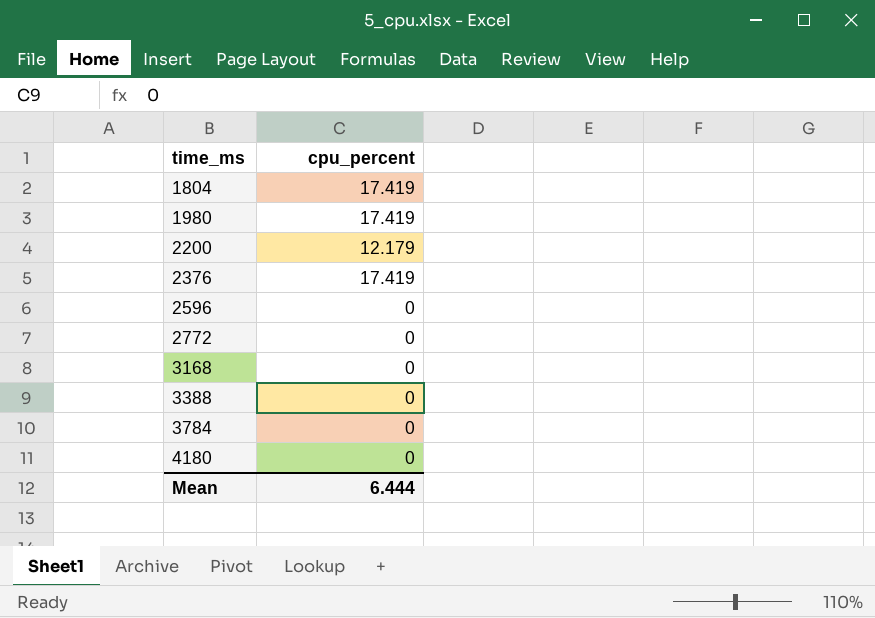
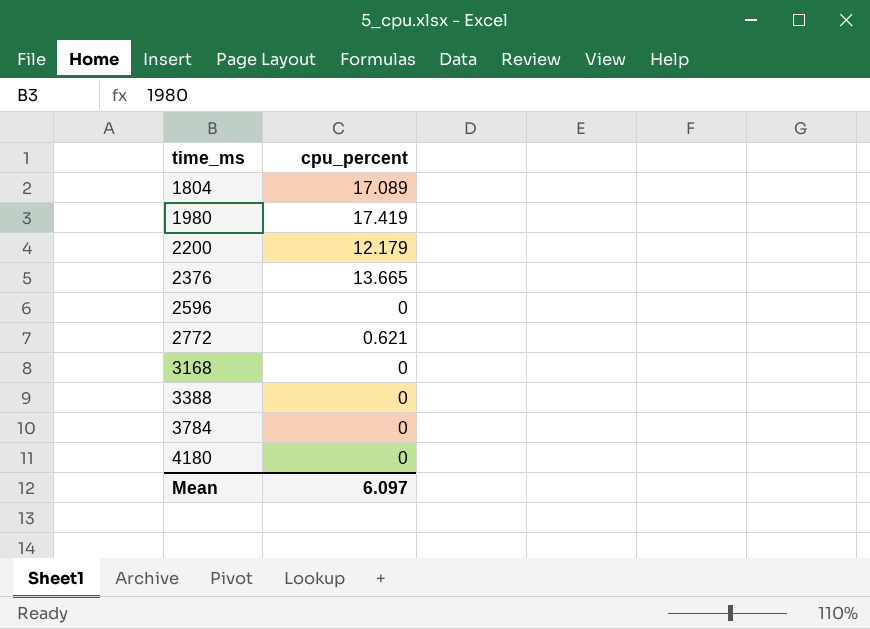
1804 | cpu_percent: 17.419 -> 17.089
2376 | cpu_percent: 17.419 -> 13.665
2772 | cpu_percent: 0 -> 0.621
Mean | cpu_percent: 6.444 -> 6.097

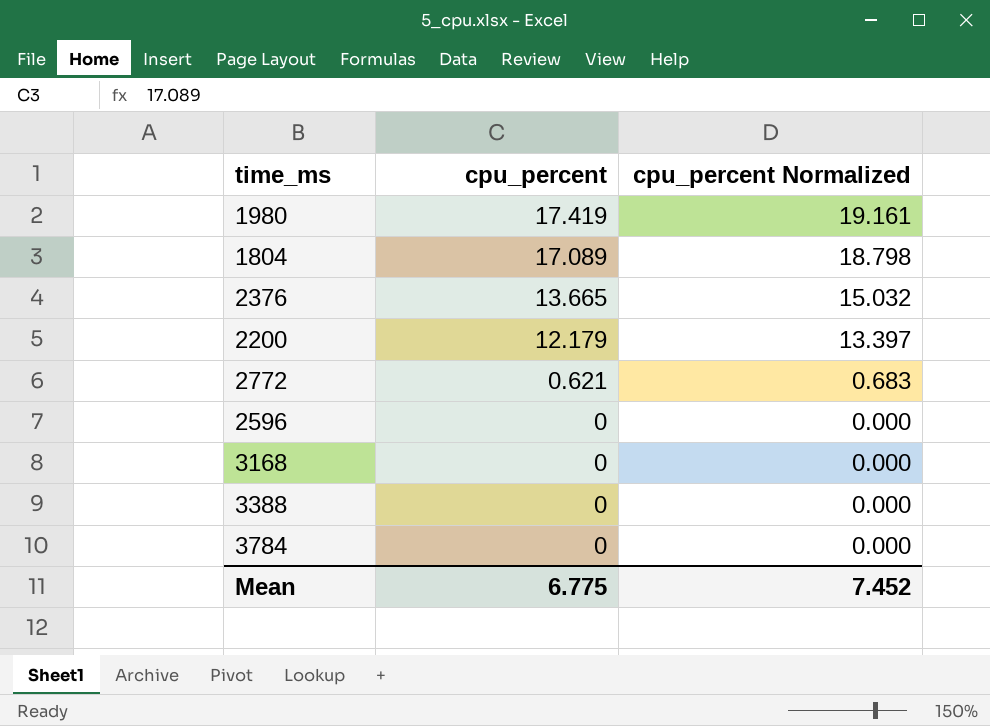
row order: time_ms ascending -> cpu_percent descending
column cpu_percent Normalized | formula: none -> [cpu_percent] * 1.1
row 4180: 0 -> none
Mean | cpu_percent: 6.097 -> 6.775

